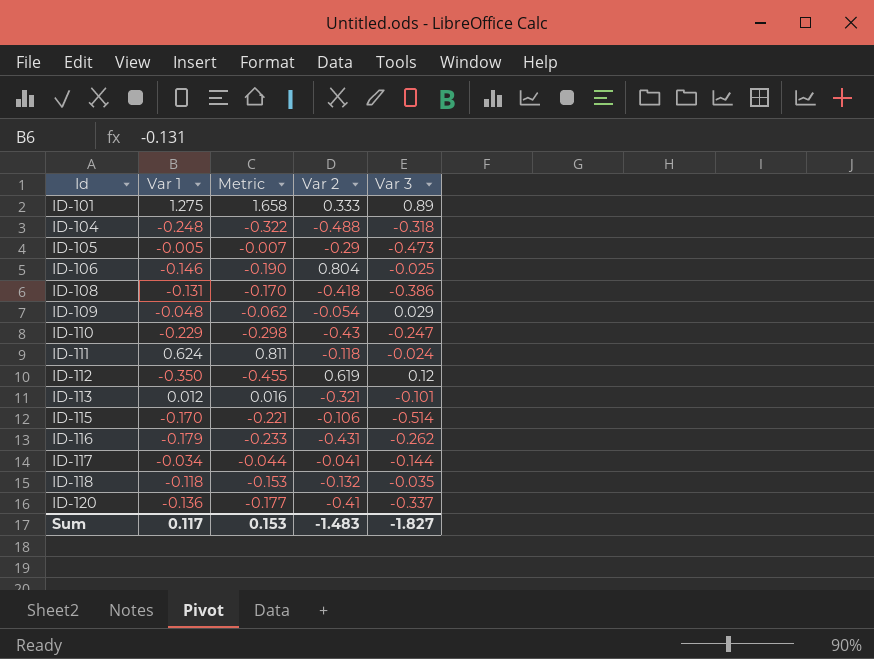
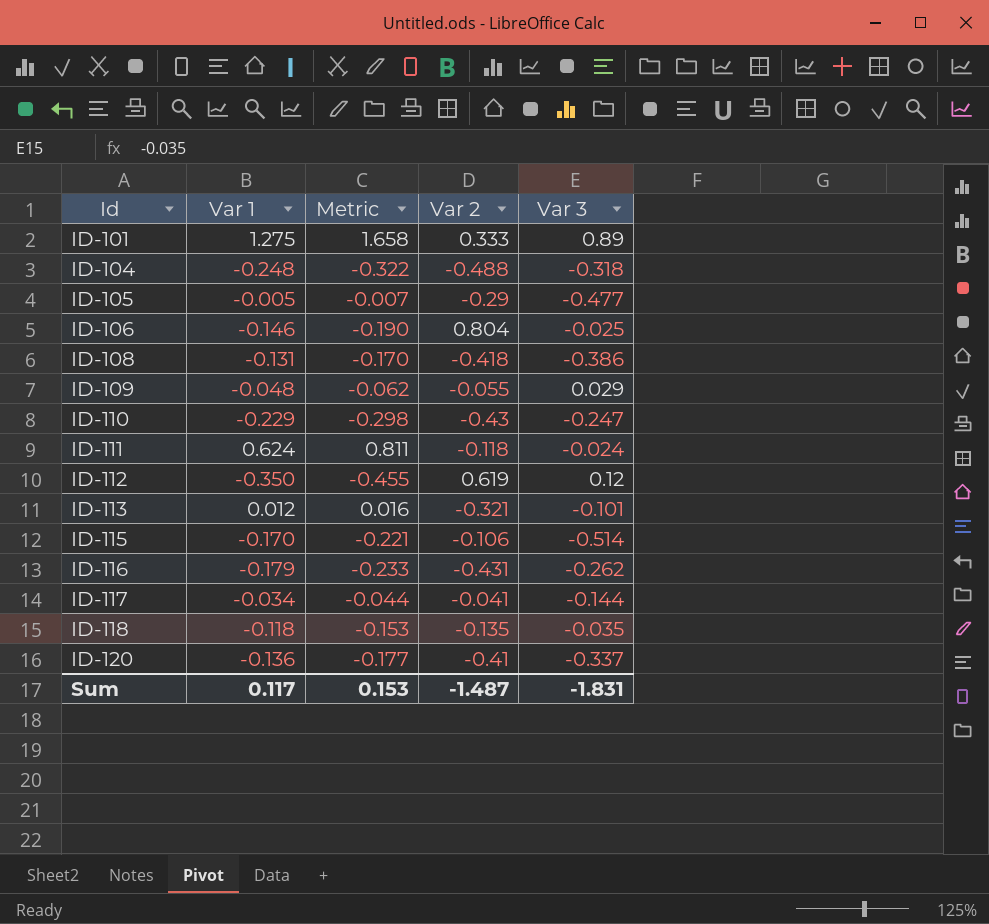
ID-105 | Var 3: -0.473 -> -0.477
ID-109 | Var 2: -0.054 -> -0.055
ID-118 | Var 2: -0.132 -> -0.135
Sum | Var 2: -1.483 -> -1.487
Sum | Var 3: -1.827 -> -1.831

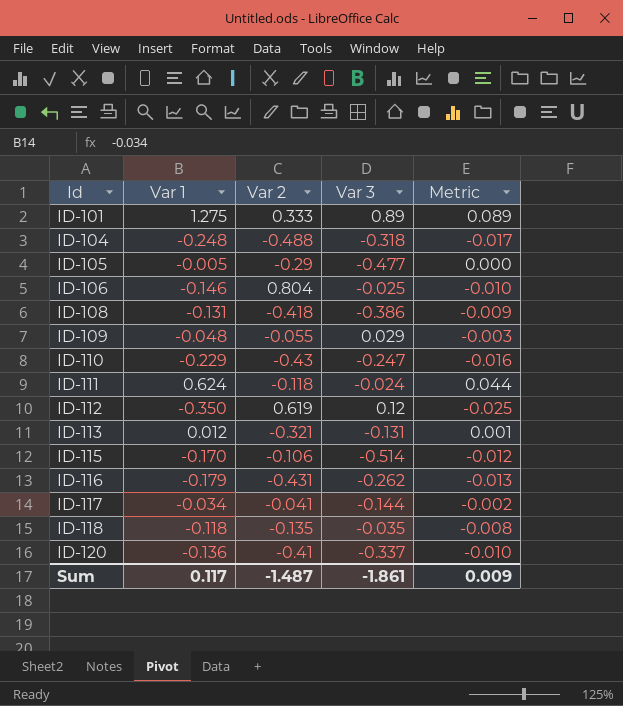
column Metric | formula: [Var 1] * 1.3 -> [Var 1] * 0.07
column Metric | position: 3 -> 5
ID-113 | Var 3: -0.101 -> -0.131
Sum | Var 3: -1.831 -> -1.861
Sum | Metric: 0.153 -> 0.009

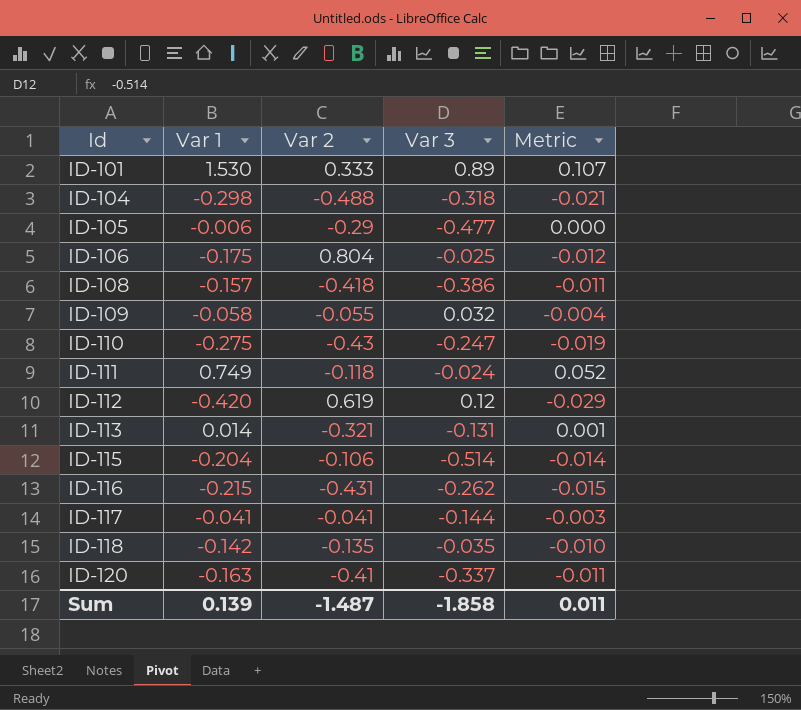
ID-101 | Var 1: 1.275 -> 1.530
ID-101 | Metric: 0.089 -> 0.107
ID-104 | Var 1: -0.248 -> -0.298
ID-104 | Metric: -0.017 -> -0.021
ID-105 | Var 1: -0.005 -> -0.006
ID-106 | Var 1: -0.146 -> -0.175
ID-106 | Metric: -0.010 -> -0.012
ID-108 | Var 1: -0.131 -> -0.157
ID-108 | Metric: -0.009 -> -0.011
ID-109 | Var 1: -0.048 -> -0.058
ID-109 | Var 3: 0.029 -> 0.032
ID-109 | Metric: -0.003 -> -0.004
ID-110 | Var 1: -0.229 -> -0.275
ID-110 | Metric: -0.016 -> -0.019
ID-111 | Var 1: 0.624 -> 0.749
ID-111 | Metric: 0.044 -> 0.052
ID-112 | Var 1: -0.350 -> -0.420
ID-112 | Metric: -0.025 -> -0.029
ID-113 | Var 1: 0.012 -> 0.014
ID-115 | Var 1: -0.170 -> -0.204
ID-115 | Metric: -0.012 -> -0.014
ID-116 | Var 1: -0.179 -> -0.215
ID-116 | Metric: -0.013 -> -0.015
ID-117 | Var 1: -0.034 -> -0.041
ID-117 | Metric: -0.002 -> -0.003
ID-118 | Var 1: -0.118 -> -0.142
ID-118 | Metric: -0.008 -> -0.010
ID-120 | Var 1: -0.136 -> -0.163
ID-120 | Metric: -0.010 -> -0.011
Sum | Var 1: 0.117 -> 0.139
Sum | Var 3: -1.861 -> -1.858
Sum | Metric: 0.009 -> 0.011

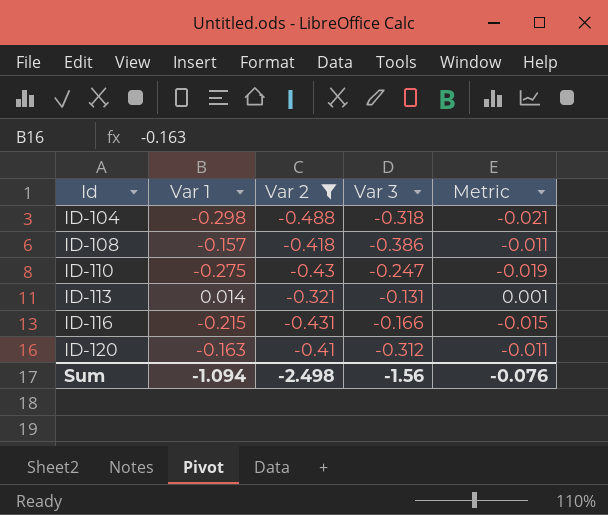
filter: none -> Var 2 <= -0.321
ID-116 | Var 3: -0.262 -> -0.166
ID-120 | Var 3: -0.337 -> -0.312
Sum | Var 1: 0.139 -> -1.094
Sum | Var 2: -1.487 -> -2.498
Sum | Var 3: -1.858 -> -1.56
Sum | Metric: 0.011 -> -0.076

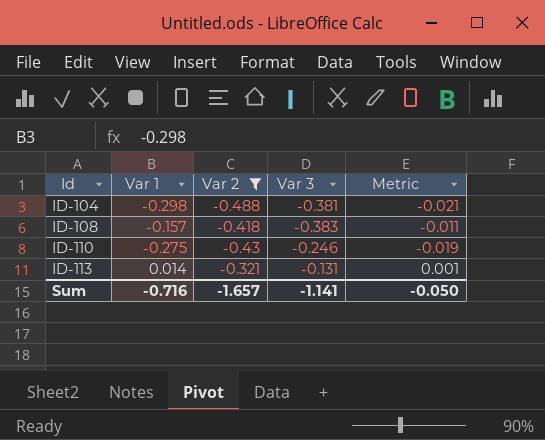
row ID-116: -0.215 | -0.431 | -0.166 | -0.015 -> none
row ID-120: -0.163 | -0.41 | -0.312 | -0.011 -> none
ID-104 | Var 3: -0.318 -> -0.381
ID-108 | Var 3: -0.386 -> -0.383
ID-110 | Var 3: -0.247 -> -0.246
Sum | Var 1: -1.094 -> -0.716
Sum | Var 2: -2.498 -> -1.657
Sum | Var 3: -1.56 -> -1.141
Sum | Metric: -0.076 -> -0.050

